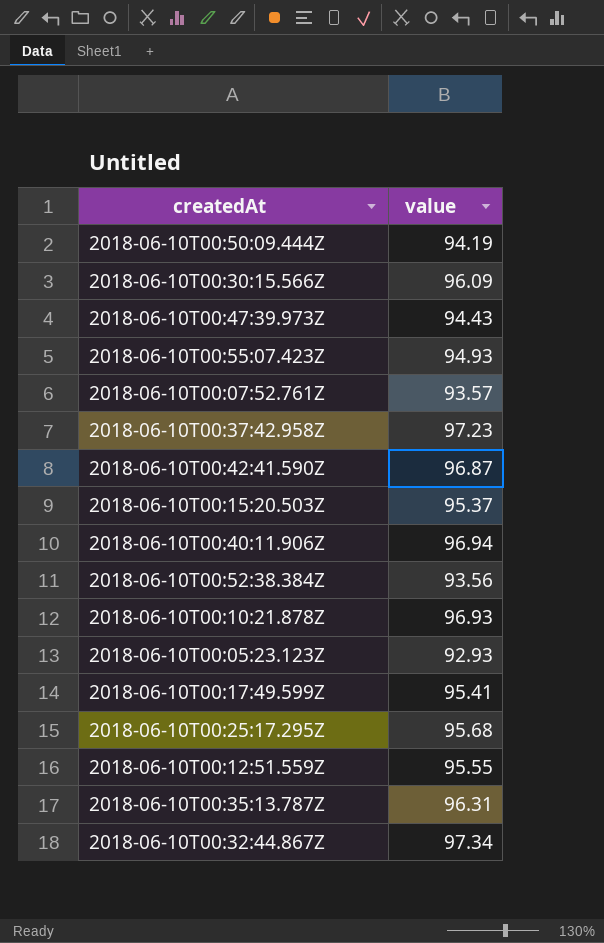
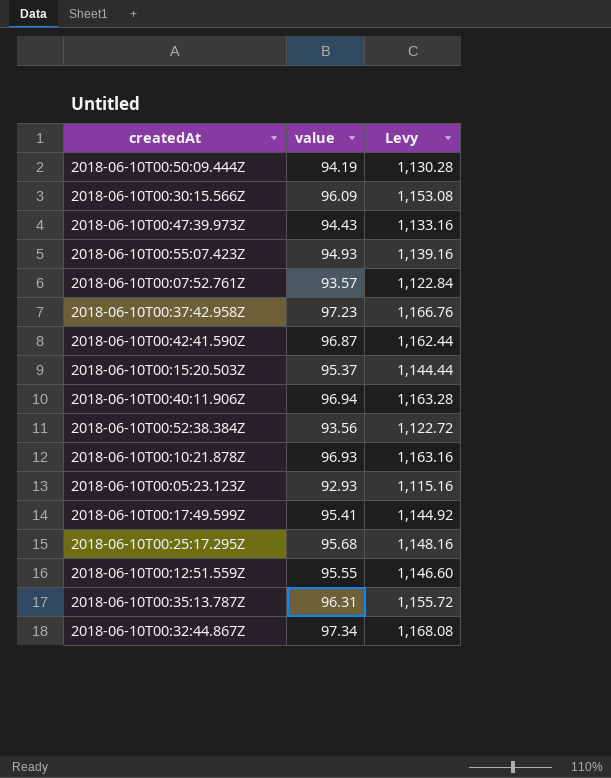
column Levy | formula: none -> [value] * 12

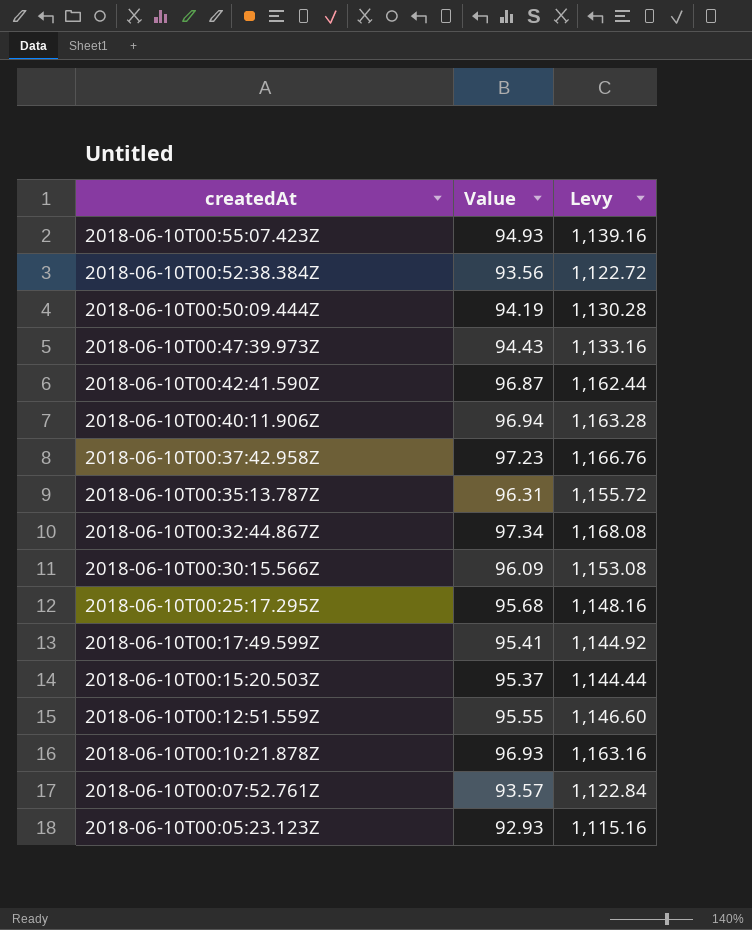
row order: none -> createdAt descending
column name: value -> Value

